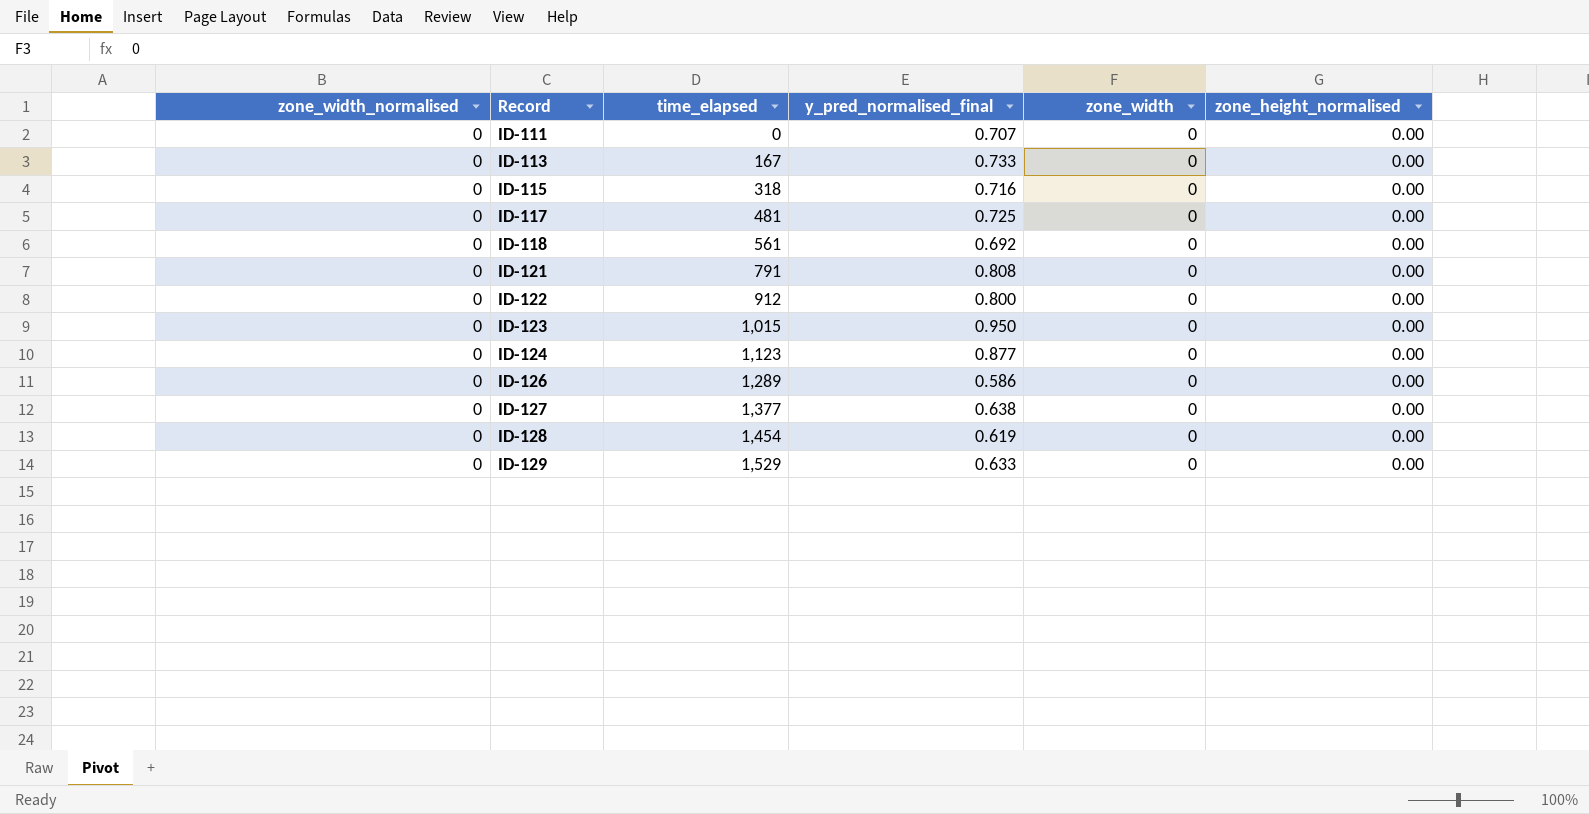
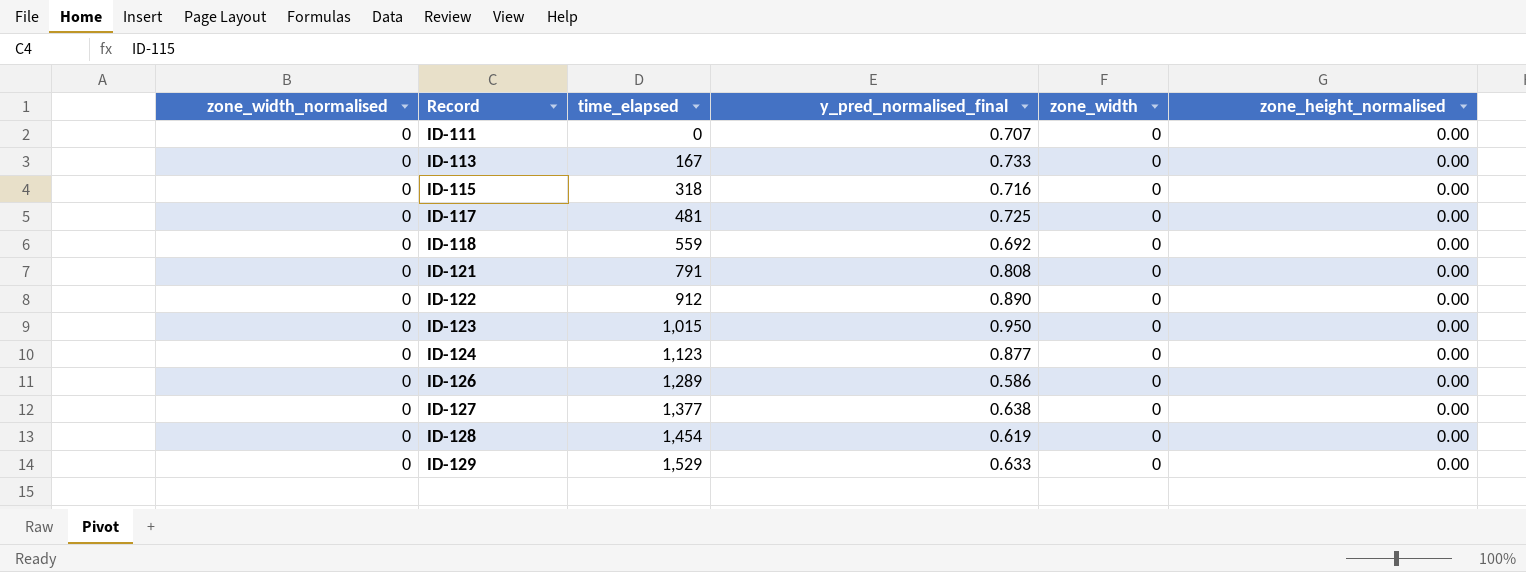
ID-118 | time_elapsed: 561 -> 559
ID-122 | y_pred_normalised_final: 0.800 -> 0.890

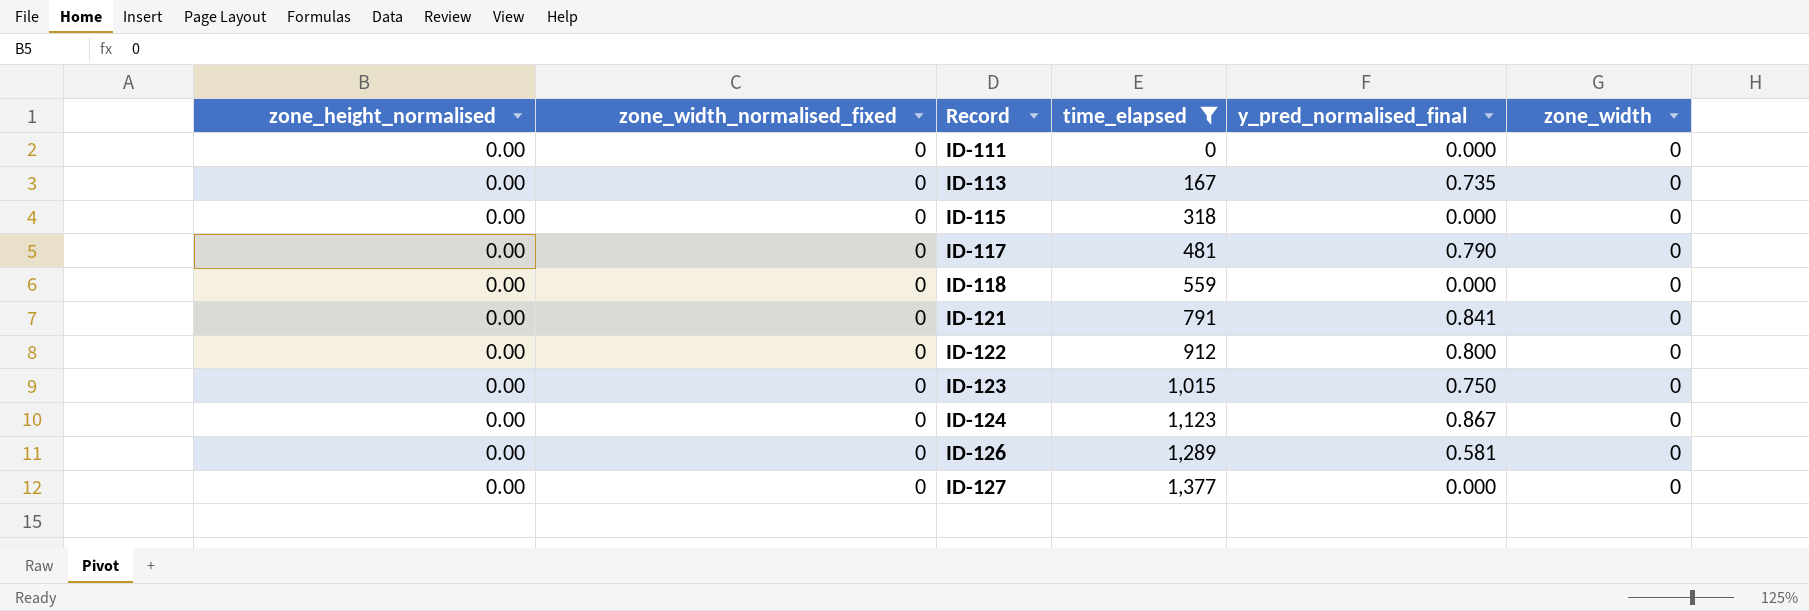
filter: none -> time_elapsed <= 1,377
column zone_height_normalised | position: 6 -> 1
column name: zone_width_normalised -> zone_width_normalised_fixed
ID-111 | y_pred_normalised_final: 0.707 -> 0.000
ID-113 | y_pred_normalised_final: 0.733 -> 0.735
ID-115 | y_pred_normalised_final: 0.716 -> 0.000
ID-117 | y_pred_normalised_final: 0.725 -> 0.790
ID-118 | y_pred_normalised_final: 0.692 -> 0.000
ID-121 | y_pred_normalised_final: 0.808 -> 0.841
ID-122 | y_pred_normalised_final: 0.890 -> 0.800
ID-123 | y_pred_normalised_final: 0.950 -> 0.750
ID-124 | y_pred_normalised_final: 0.877 -> 0.867
ID-126 | y_pred_normalised_final: 0.586 -> 0.581
ID-127 | y_pred_normalised_final: 0.638 -> 0.000

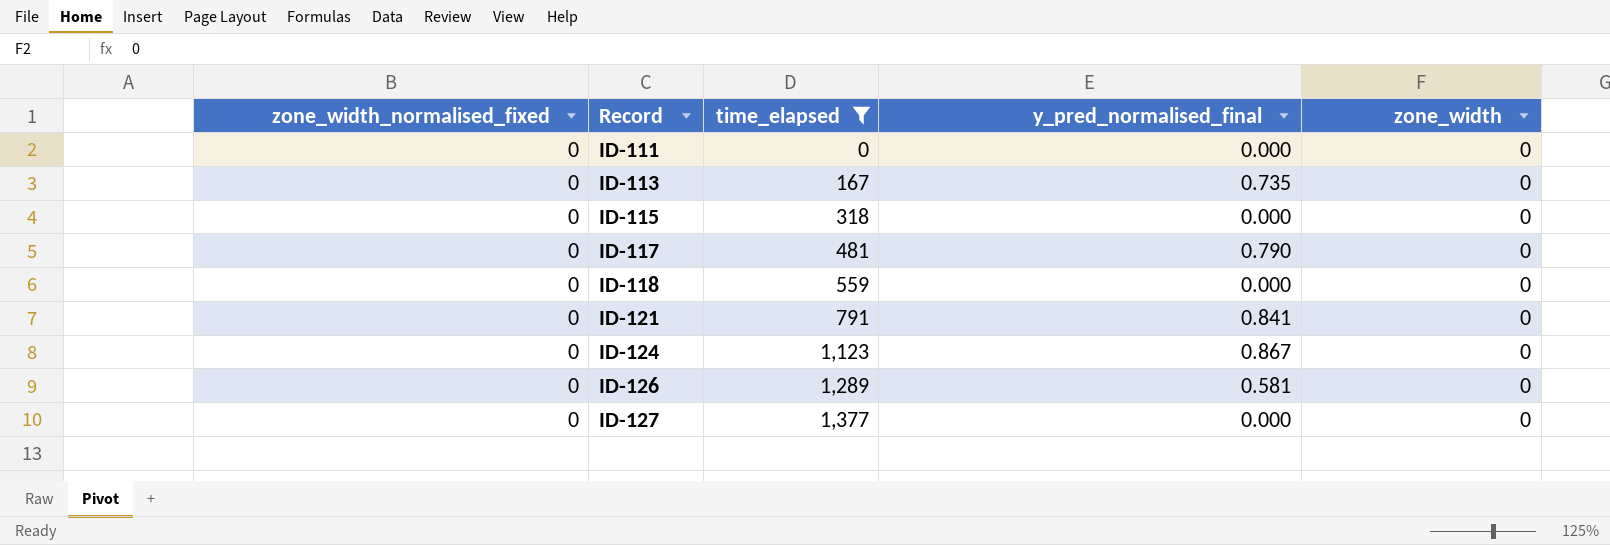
column zone_height_normalised | position: 1 -> none
row ID-122: 0.00 | 0 | 912 | 0.800 | 0 -> none
row ID-123: 0.00 | 0 | 1,015 | 0.750 | 0 -> none

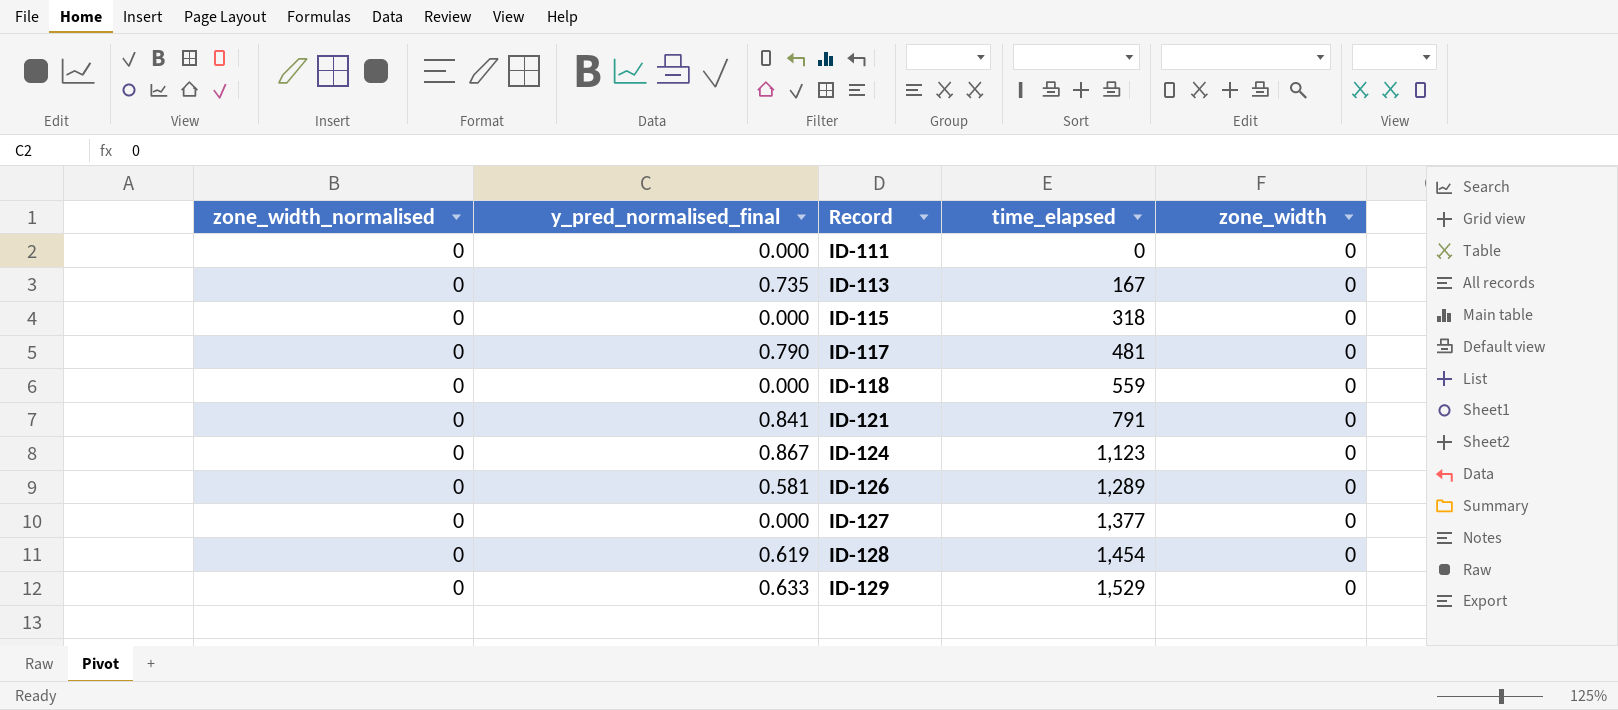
filter: time_elapsed <= 1,377 -> none
column name: zone_width_normalised_fixed -> zone_width_normalised
column y_pred_normalised_final | position: 4 -> 2

